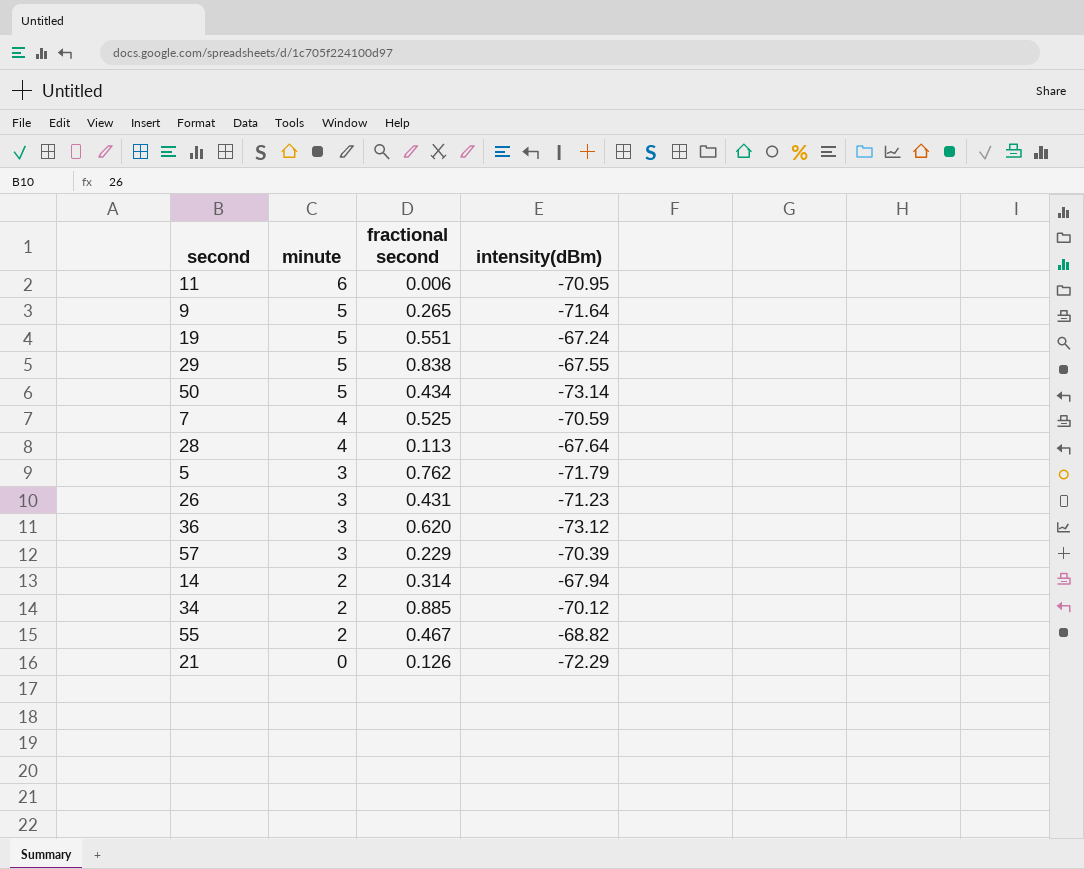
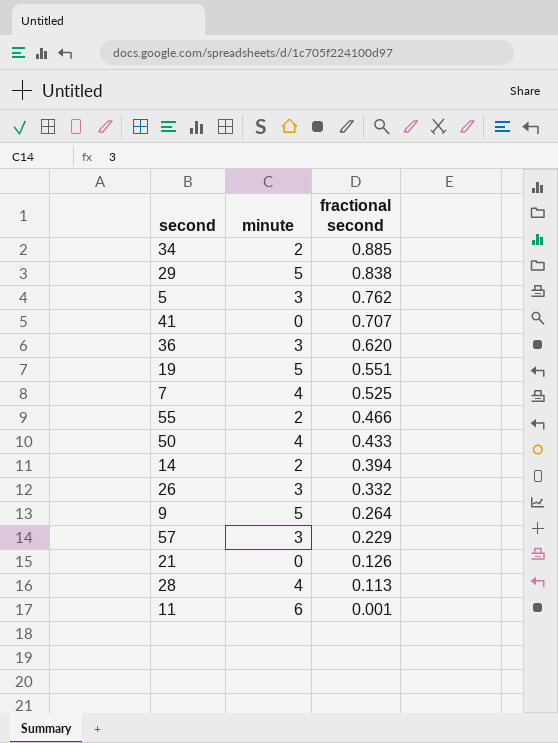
row order: minute descending -> fractional second descending
column intensity(dBm) | position: 4 -> none
row 41: none -> 0 | 0.707
55 | fractional second: 0.467 -> 0.466
50 | minute: 5 -> 4
50 | fractional second: 0.434 -> 0.433
14 | fractional second: 0.314 -> 0.394
26 | fractional second: 0.431 -> 0.332
9 | fractional second: 0.265 -> 0.264
11 | fractional second: 0.006 -> 0.001

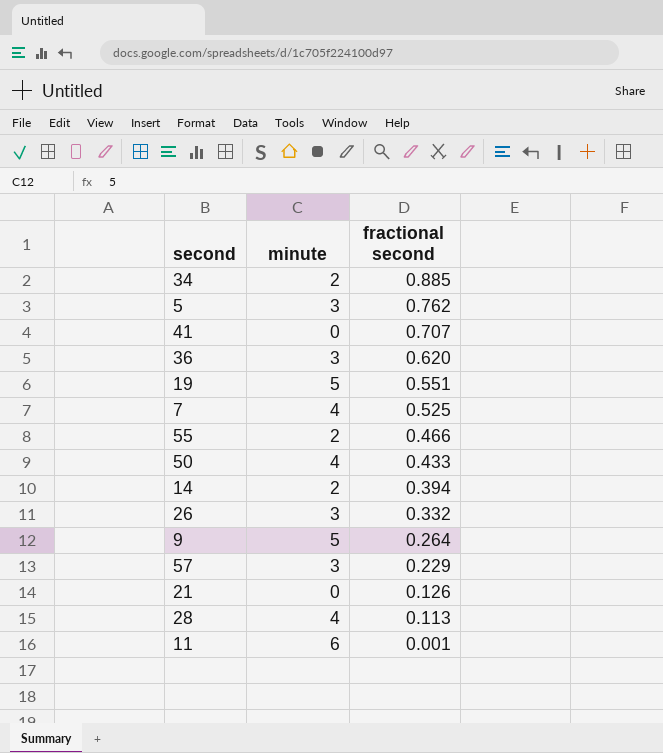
row 29: 5 | 0.838 -> none

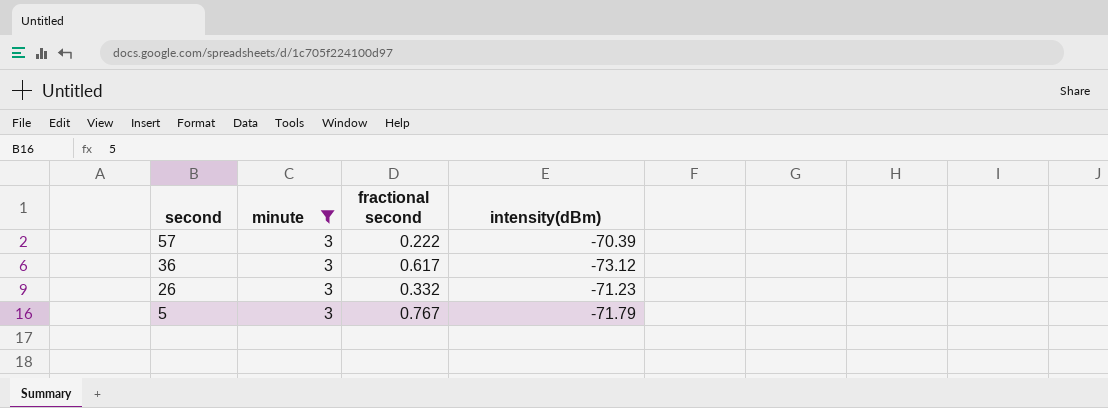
filter: none -> minute = 3
row order: fractional second descending -> second descending
column intensity(dBm) | position: none -> 4
57 | fractional second: 0.229 -> 0.222
36 | fractional second: 0.620 -> 0.617
5 | fractional second: 0.762 -> 0.767

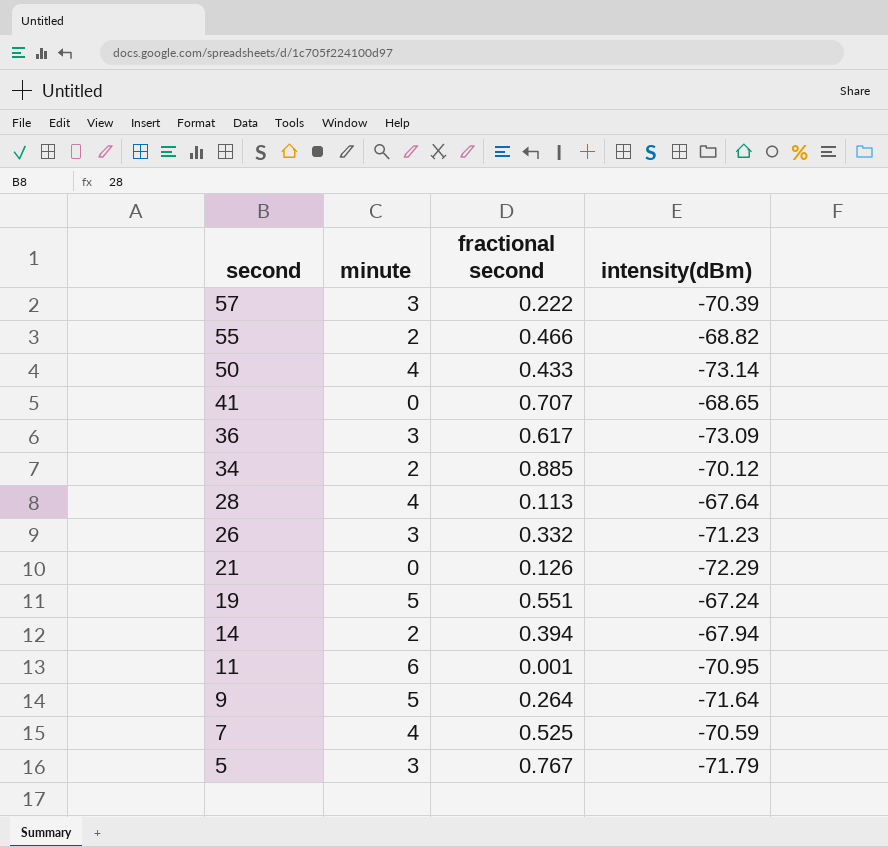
filter: minute = 3 -> none
36 | intensity(dBm): -73.12 -> -73.09

